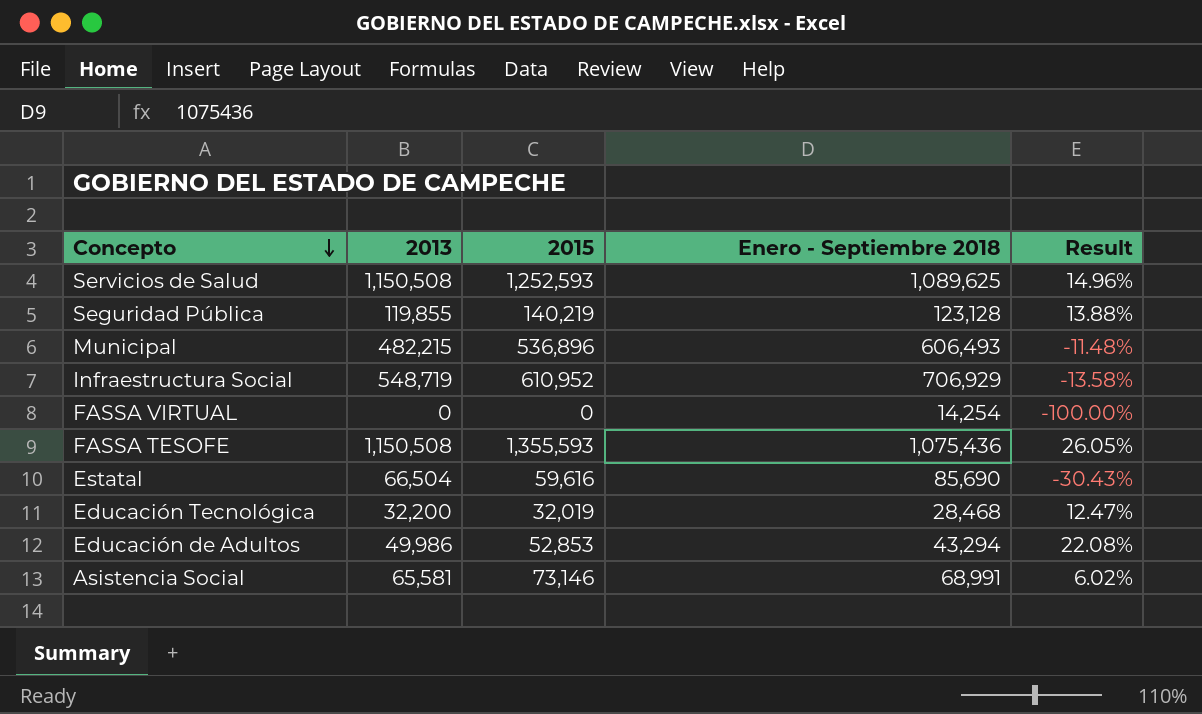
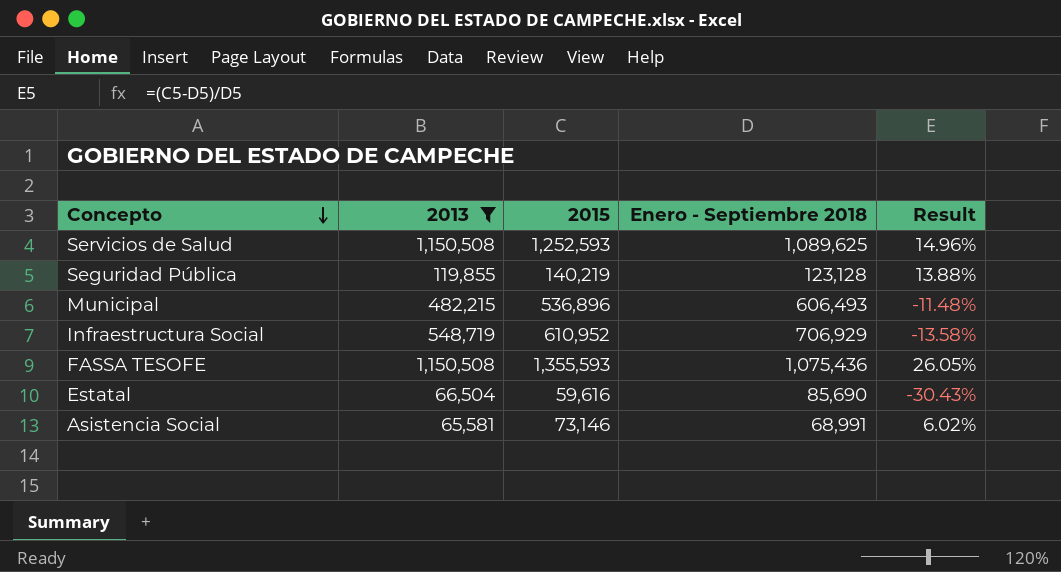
filter: none -> 2013 >= 65,581

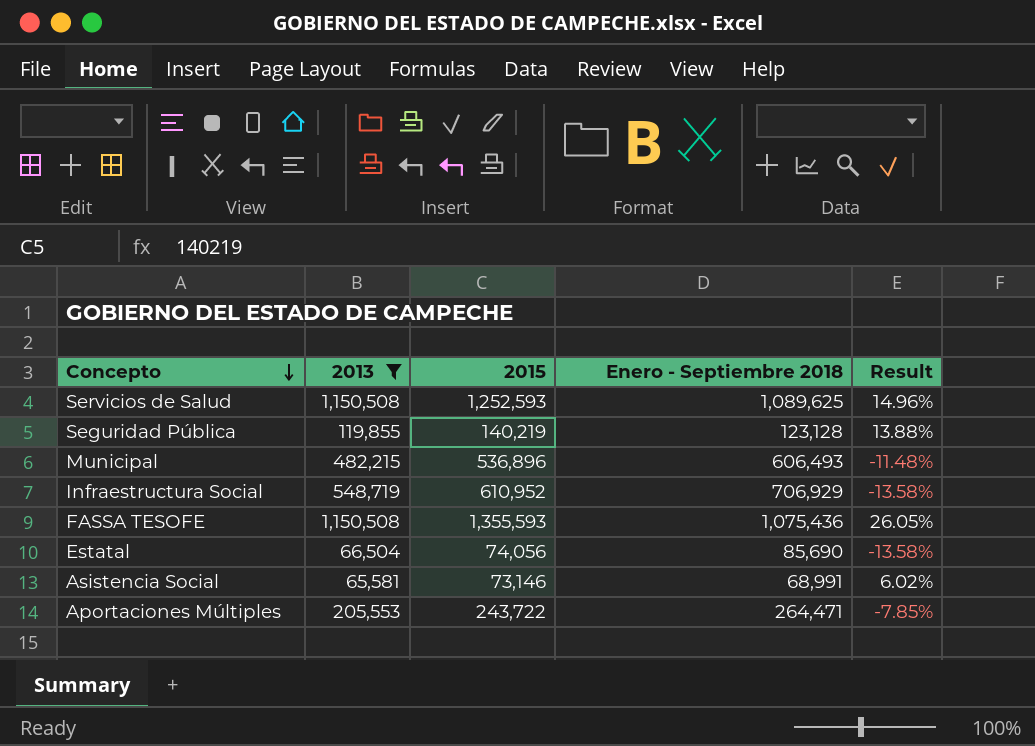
Estatal | 2015: 59,616 -> 74,056
Estatal | Result: -30.43% -> -13.58%
row Aportaciones Múltiples: none -> 205,553 | 243,722 | 264,471 | -7.85%

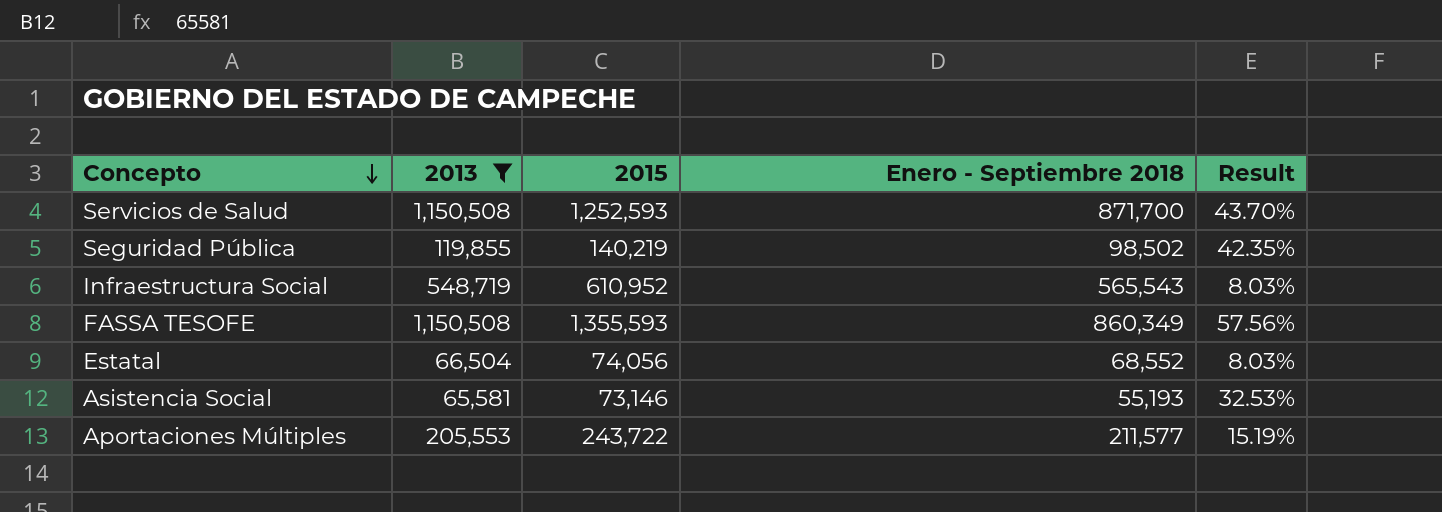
row Municipal: 482,215 | 536,896 | 606,493 | -11.48% -> none
Servicios de Salud | Enero - Septiembre 2018: 1,089,625 -> 871,700
Servicios de Salud | Result: 14.96% -> 43.70%
Seguridad Pública | Enero - Septiembre 2018: 123,128 -> 98,502
Seguridad Pública | Result: 13.88% -> 42.35%
Infraestructura Social | Enero - Septiembre 2018: 706,929 -> 565,543
Infraestructura Social | Result: -13.58% -> 8.03%
FASSA TESOFE | Enero - Septiembre 2018: 1,075,436 -> 860,349
FASSA TESOFE | Result: 26.05% -> 57.56%
Estatal | Enero - Septiembre 2018: 85,690 -> 68,552
Estatal | Result: -13.58% -> 8.03%
Asistencia Social | Enero - Septiembre 2018: 68,991 -> 55,193
Asistencia Social | Result: 6.02% -> 32.53%
Aportaciones Múltiples | Enero - Septiembre 2018: 264,471 -> 211,577
Aportaciones Múltiples | Result: -7.85% -> 15.19%

